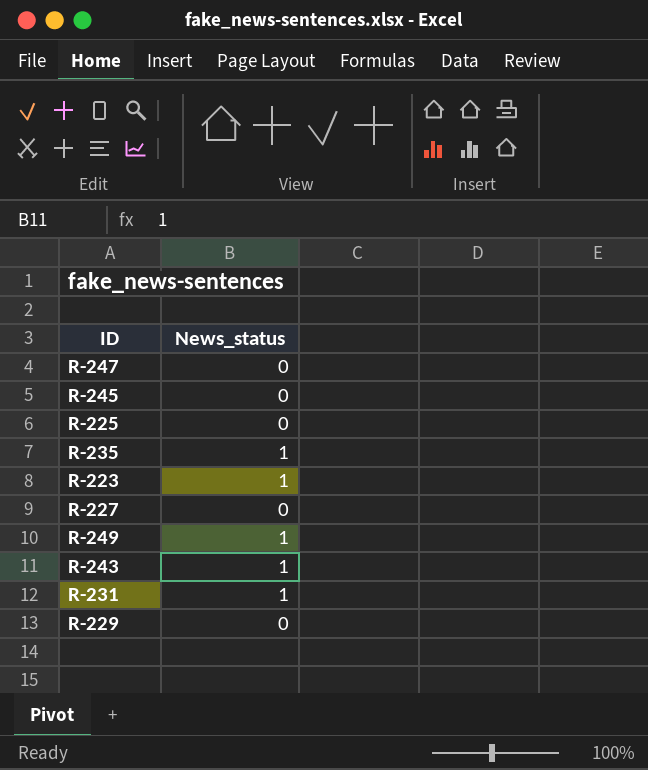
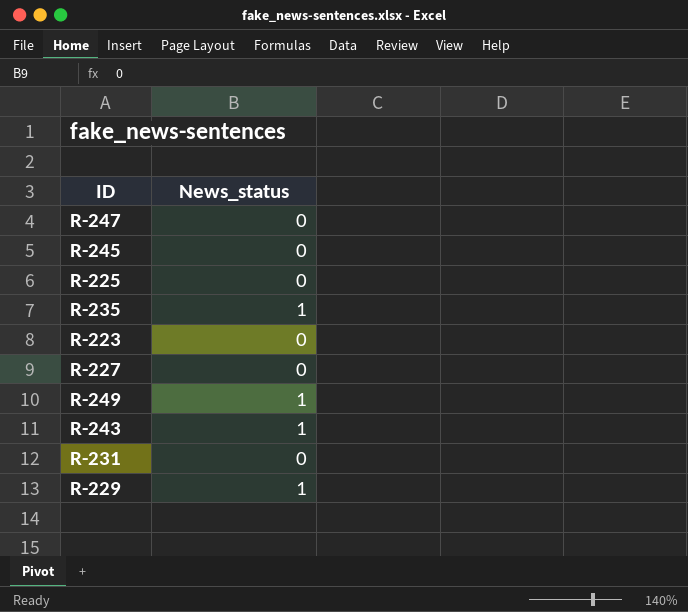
R-223 | News_status: 1 -> 0
R-231 | News_status: 1 -> 0
R-229 | News_status: 0 -> 1

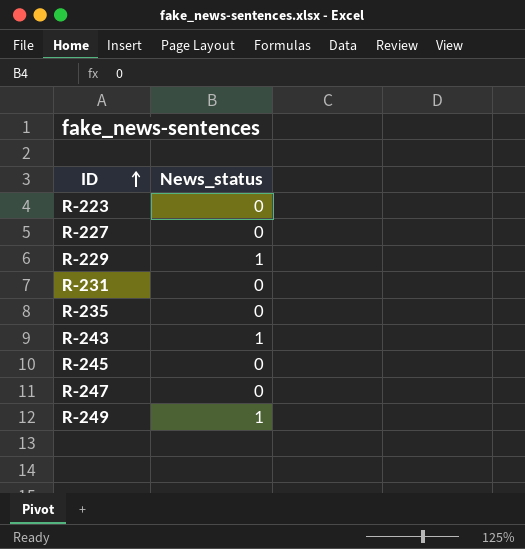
row order: none -> ID ascending
row R-225: 0 -> none
R-235 | News_status: 1 -> 0

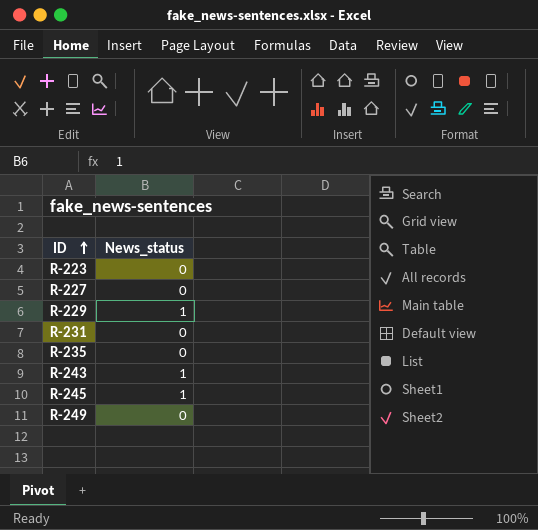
row R-247: 0 -> none
R-245 | News_status: 0 -> 1
R-249 | News_status: 1 -> 0

